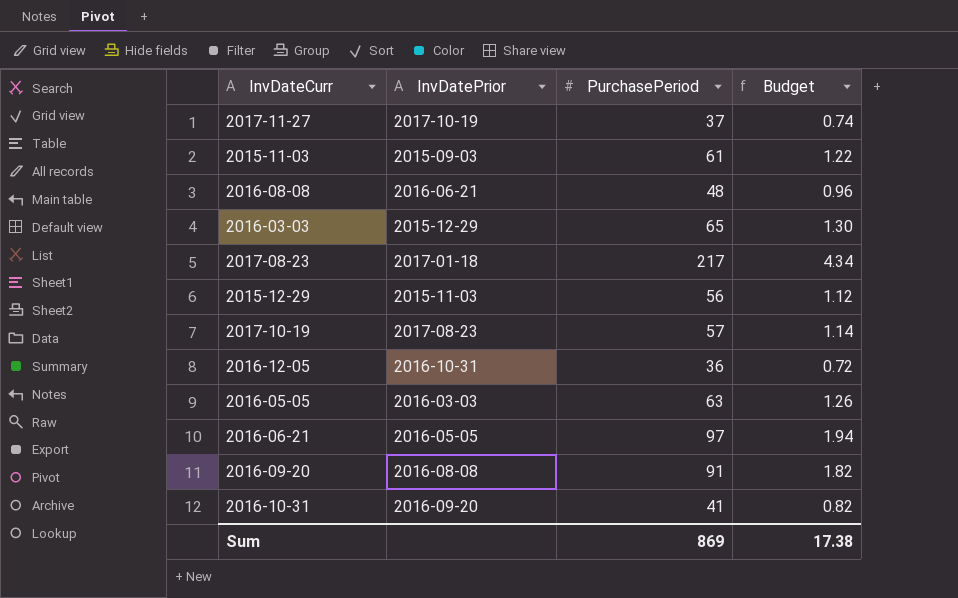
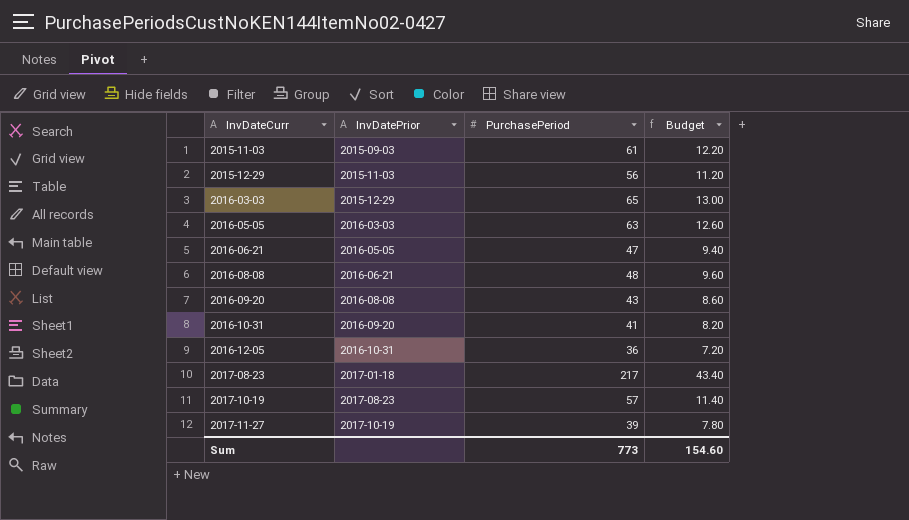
row order: none -> InvDateCurr ascending
column Budget | formula: [PurchasePeriod] * 0.02 -> [PurchasePeriod] * 0.2
2016-06-21 | PurchasePeriod: 97 -> 47
2016-09-20 | PurchasePeriod: 91 -> 43
2017-11-27 | PurchasePeriod: 37 -> 39
Sum | PurchasePeriod: 869 -> 773
Sum | Budget: 17.38 -> 154.60

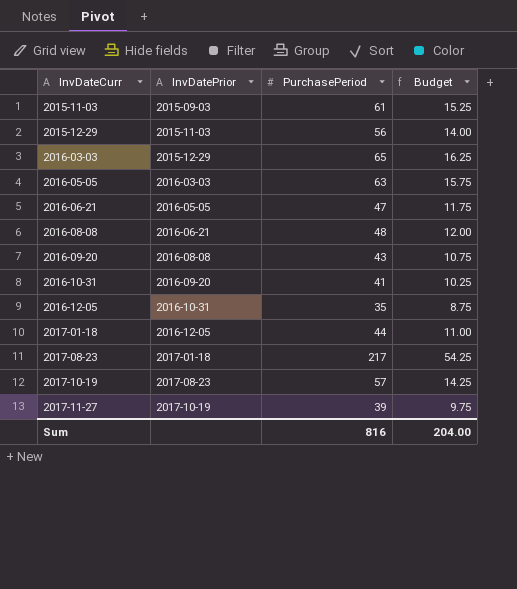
column Budget | formula: [PurchasePeriod] * 0.2 -> [PurchasePeriod] * 0.25
2016-12-05 | PurchasePeriod: 36 -> 35
row 2017-01-18: none -> 2016-12-05 | 44 | 11.00
Sum | PurchasePeriod: 773 -> 816
Sum | Budget: 154.60 -> 204.00

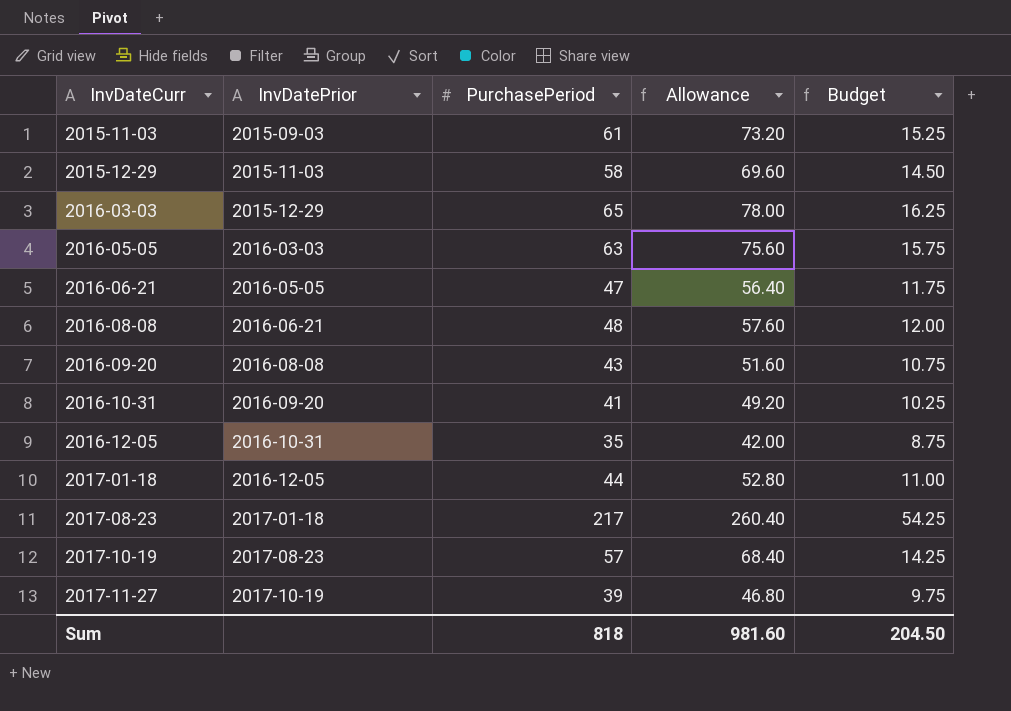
column Allowance | formula: none -> [PurchasePeriod] * 1.2
2015-12-29 | PurchasePeriod: 56 -> 58
2015-12-29 | Budget: 14.00 -> 14.50
Sum | PurchasePeriod: 816 -> 818
Sum | Budget: 204.00 -> 204.50

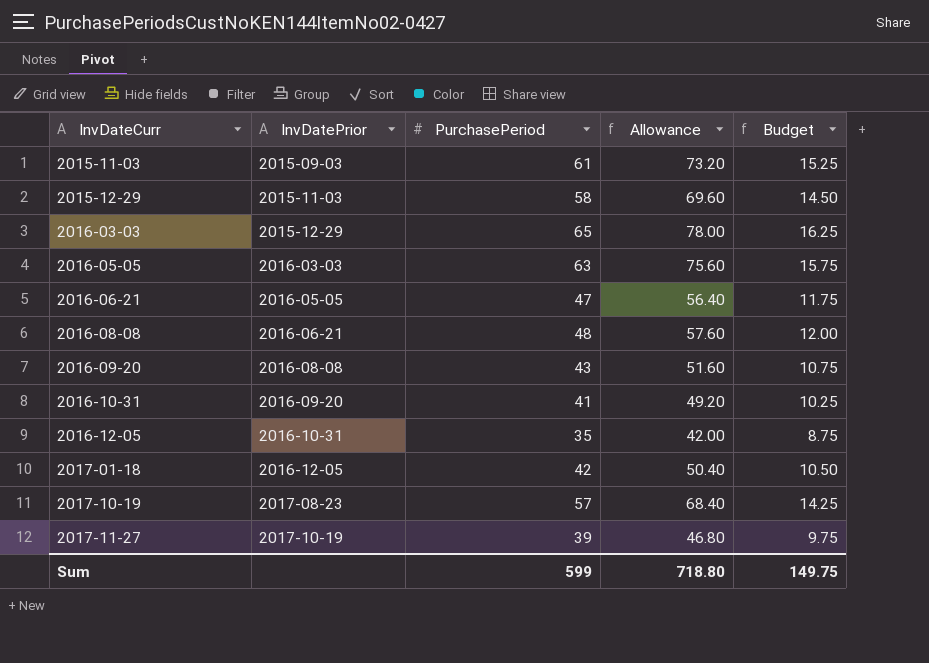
row 2017-08-23: 2017-01-18 | 217 | 260.40 | 54.25 -> none
2017-01-18 | PurchasePeriod: 44 -> 42
2017-01-18 | Allowance: 52.80 -> 50.40
2017-01-18 | Budget: 11.00 -> 10.50
Sum | PurchasePeriod: 818 -> 599
Sum | Allowance: 981.60 -> 718.80
Sum | Budget: 204.50 -> 149.75

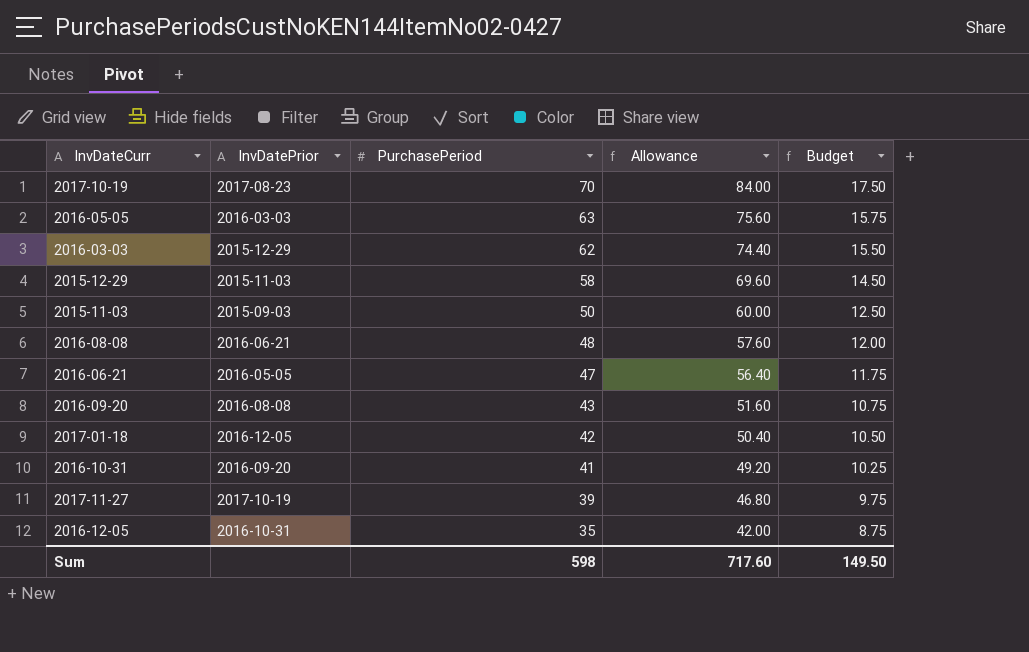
row order: InvDateCurr ascending -> PurchasePeriod descending
2017-10-19 | PurchasePeriod: 57 -> 70
2017-10-19 | Allowance: 68.40 -> 84.00
2017-10-19 | Budget: 14.25 -> 17.50
2016-03-03 | PurchasePeriod: 65 -> 62
2016-03-03 | Allowance: 78.00 -> 74.40
2016-03-03 | Budget: 16.25 -> 15.50
2015-11-03 | PurchasePeriod: 61 -> 50
2015-11-03 | Allowance: 73.20 -> 60.00
2015-11-03 | Budget: 15.25 -> 12.50
Sum | PurchasePeriod: 599 -> 598
Sum | Allowance: 718.80 -> 717.60
Sum | Budget: 149.75 -> 149.50

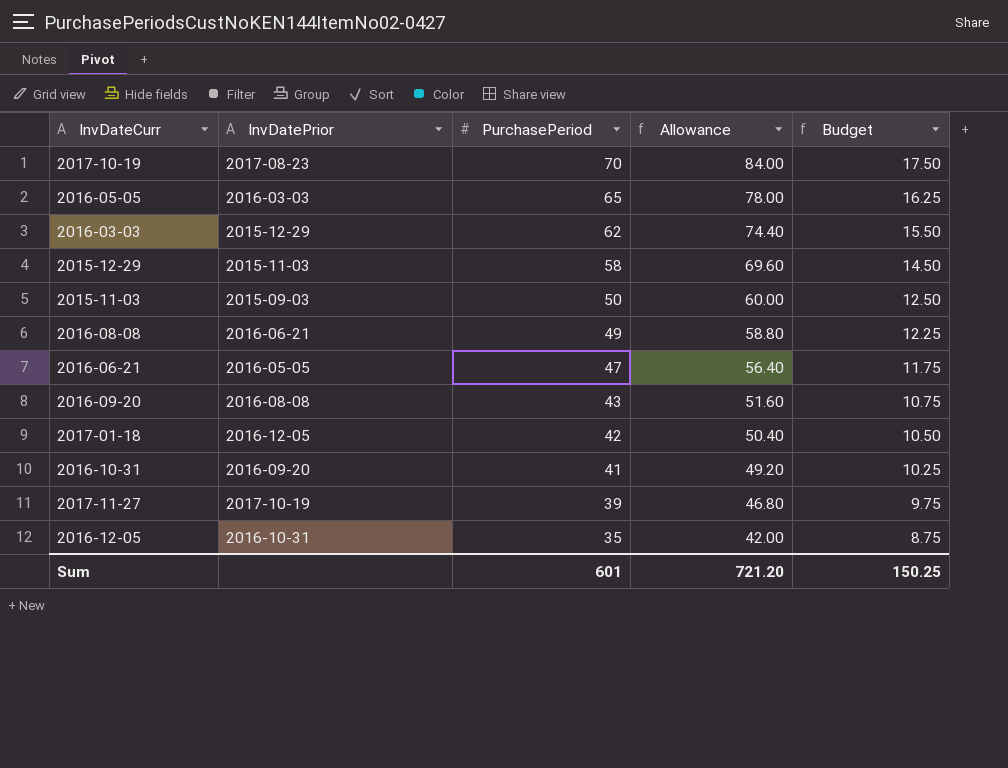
2016-05-05 | PurchasePeriod: 63 -> 65
2016-05-05 | Allowance: 75.60 -> 78.00
2016-05-05 | Budget: 15.75 -> 16.25
2016-08-08 | PurchasePeriod: 48 -> 49
2016-08-08 | Allowance: 57.60 -> 58.80
2016-08-08 | Budget: 12.00 -> 12.25
Sum | PurchasePeriod: 598 -> 601
Sum | Allowance: 717.60 -> 721.20
Sum | Budget: 149.50 -> 150.25

